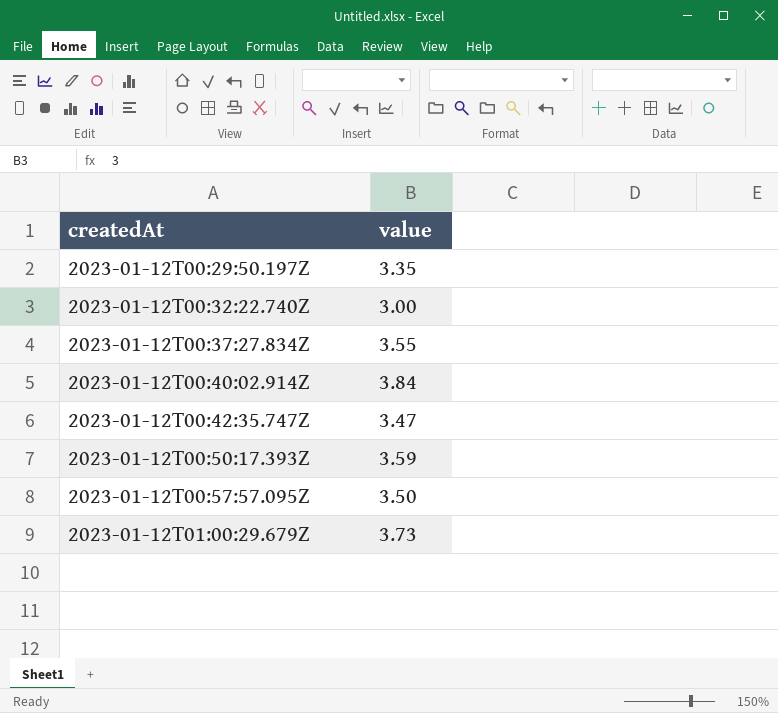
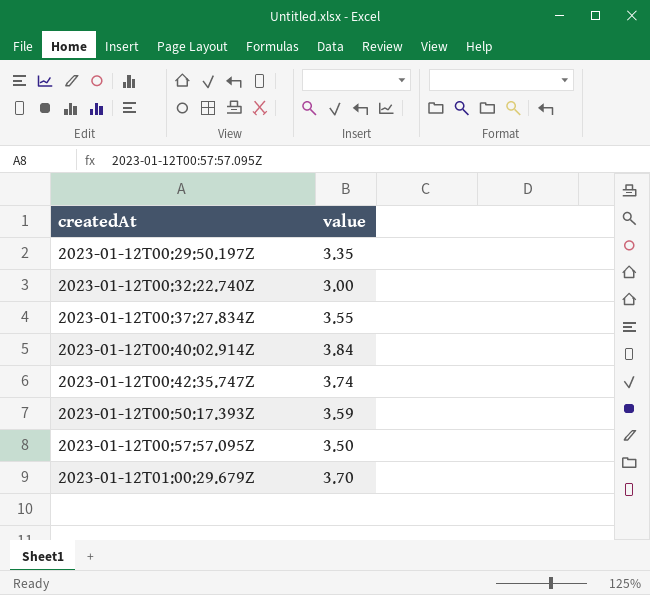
2023-01-12T00:42:35.747Z | value: 3.47 -> 3.74
2023-01-12T01:00:29.679Z | value: 3.73 -> 3.70

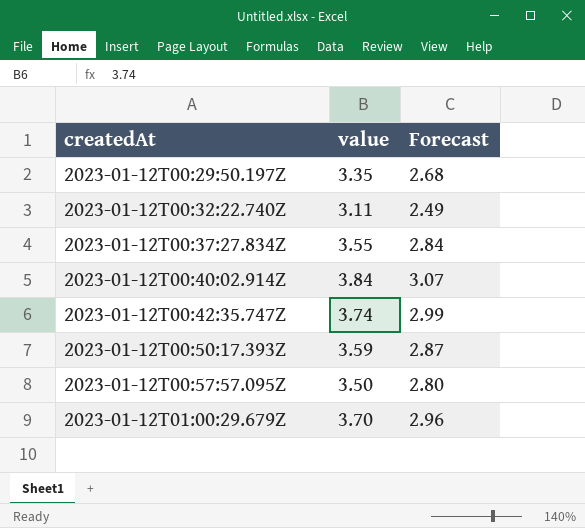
column Forecast | formula: none -> [value] * 0.8
2023-01-12T00:32:22.740Z | value: 3.00 -> 3.11

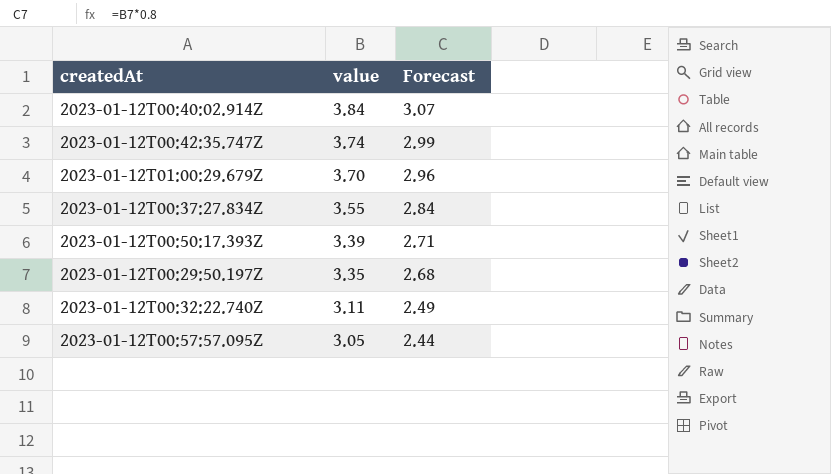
row order: createdAt ascending -> value descending
2023-01-12T00:50:17.393Z | value: 3.59 -> 3.39
2023-01-12T00:50:17.393Z | Forecast: 2.87 -> 2.71
2023-01-12T00:57:57.095Z | value: 3.50 -> 3.05
2023-01-12T00:57:57.095Z | Forecast: 2.80 -> 2.44

